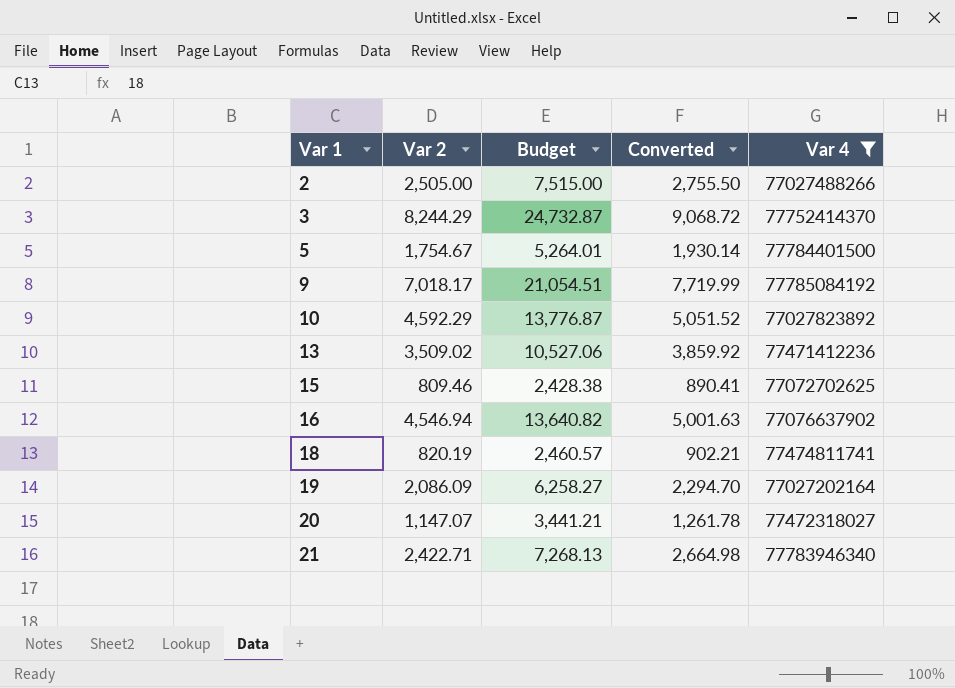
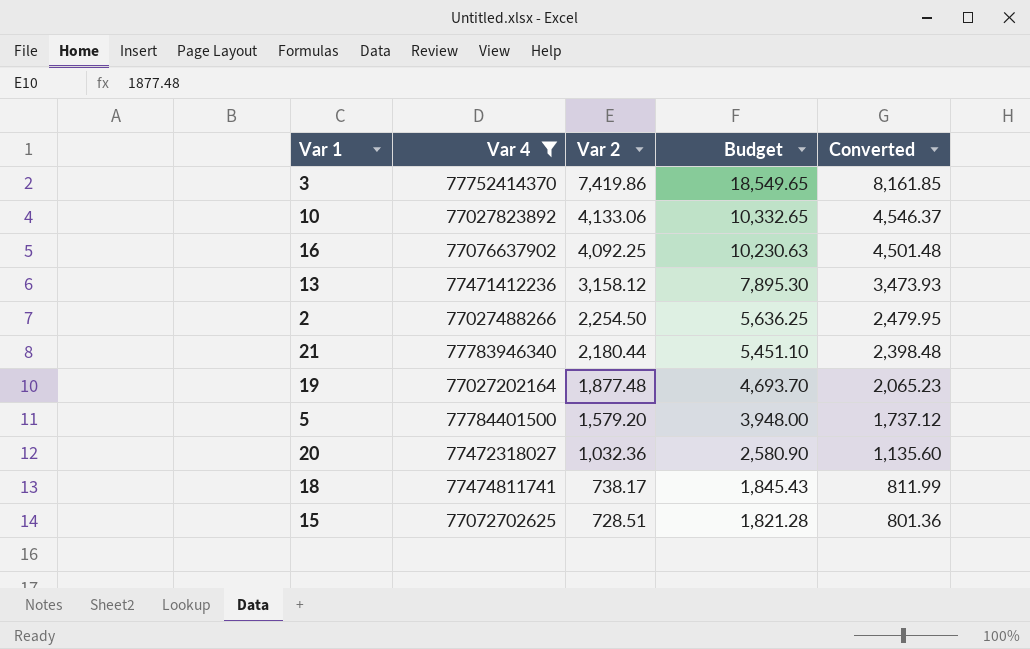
row order: Var 1 ascending -> Var 2 descending
column Var 4 | position: 5 -> 2
column Budget | formula: [Var 2] * 3 -> [Var 2] * 2.5
row 9: 7,018.17 | 21,054.51 | 7,719.99 | 77785084192 -> none
3 | Var 2: 8,244.29 -> 7,419.86
3 | Converted: 9,068.72 -> 8,161.85
10 | Var 2: 4,592.29 -> 4,133.06
10 | Converted: 5,051.52 -> 4,546.37
16 | Var 2: 4,546.94 -> 4,092.25
16 | Converted: 5,001.63 -> 4,501.48
13 | Var 2: 3,509.02 -> 3,158.12
13 | Converted: 3,859.92 -> 3,473.93
2 | Var 2: 2,505.00 -> 2,254.50
2 | Converted: 2,755.50 -> 2,479.95
21 | Var 2: 2,422.71 -> 2,180.44
21 | Converted: 2,664.98 -> 2,398.48
19 | Var 2: 2,086.09 -> 1,877.48
19 | Converted: 2,294.70 -> 2,065.23
5 | Var 2: 1,754.67 -> 1,579.20
5 | Converted: 1,930.14 -> 1,737.12
20 | Var 2: 1,147.07 -> 1,032.36
20 | Converted: 1,261.78 -> 1,135.60
18 | Var 2: 820.19 -> 738.17
18 | Converted: 902.21 -> 811.99
15 | Var 2: 809.46 -> 728.51
15 | Converted: 890.41 -> 801.36

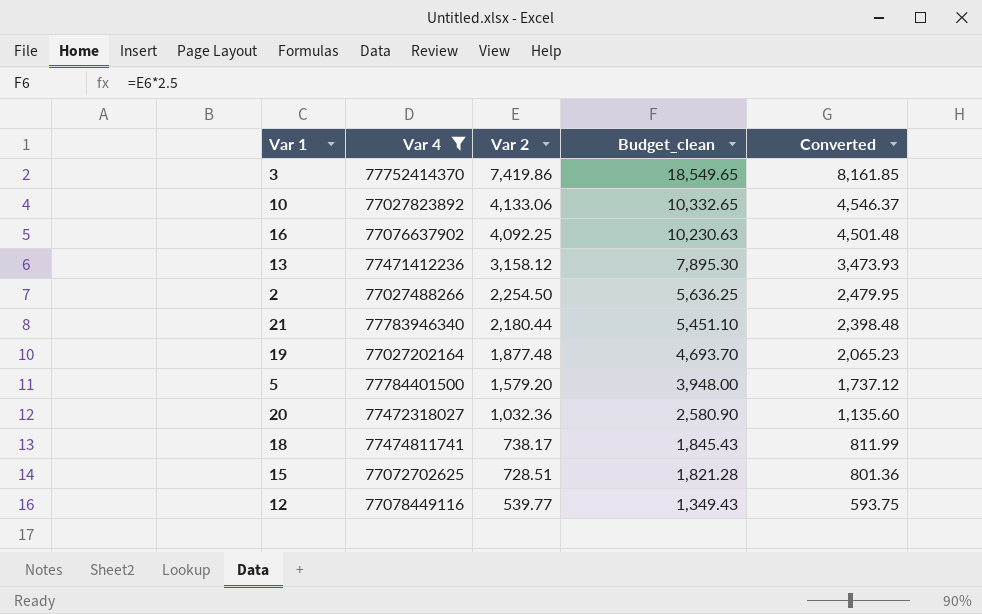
column name: Budget -> Budget_clean
row 12: none -> 77078449116 | 539.77 | 1,349.43 | 593.75

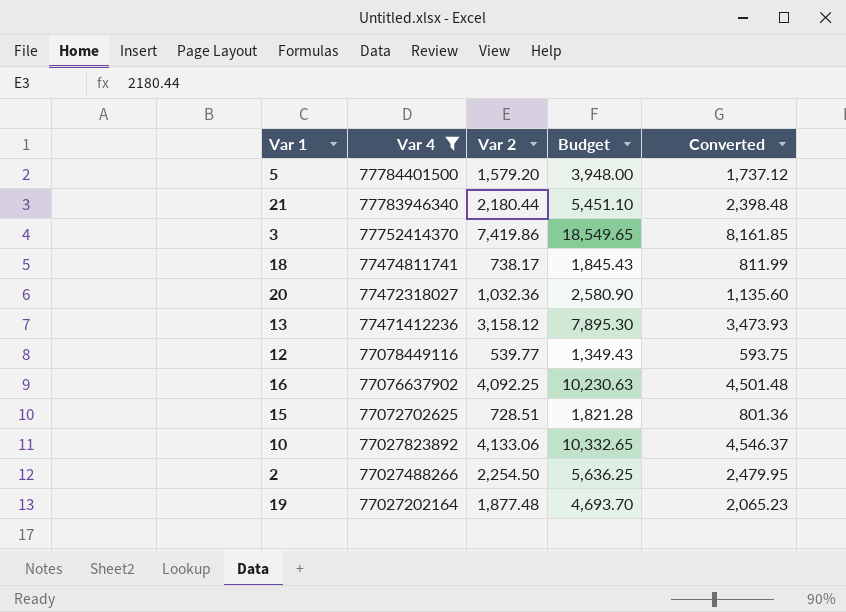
row order: Var 2 descending -> Var 4 descending
column name: Budget_clean -> Budget

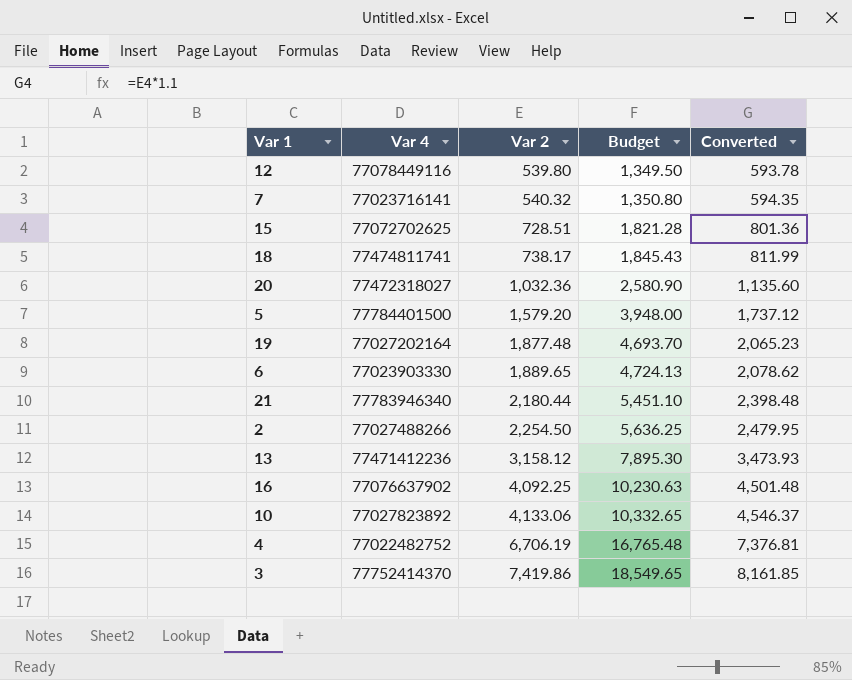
filter: Var 4 >= 77027202164 -> none
row order: Var 4 descending -> Var 2 ascending
12 | Var 2: 539.77 -> 539.80
12 | Budget: 1,349.43 -> 1,349.50
12 | Converted: 593.75 -> 593.78

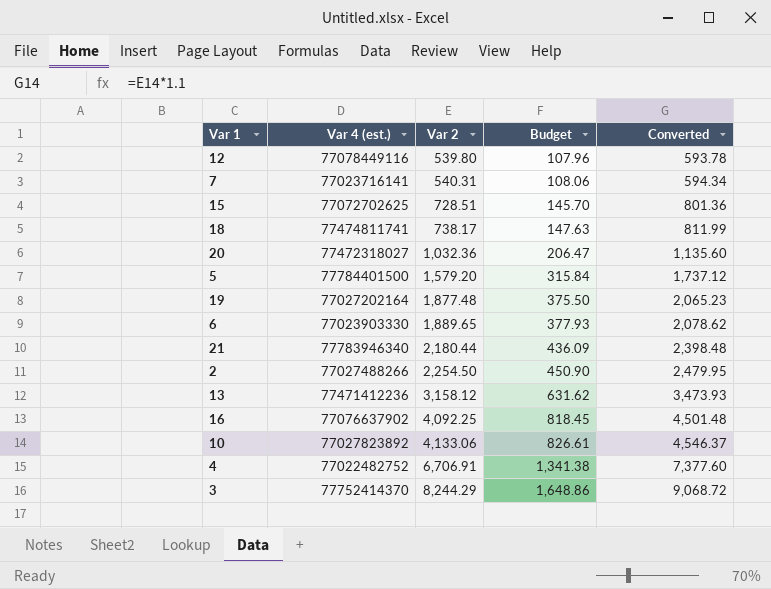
column name: Var 4 -> Var 4 (est.)
column Budget | formula: [Var 2] * 2.5 -> [Var 2] * 0.2
7 | Var 2: 540.32 -> 540.31
7 | Converted: 594.35 -> 594.34
4 | Var 2: 6,706.19 -> 6,706.91
4 | Converted: 7,376.81 -> 7,377.60
3 | Var 2: 7,419.86 -> 8,244.29
3 | Converted: 8,161.85 -> 9,068.72

